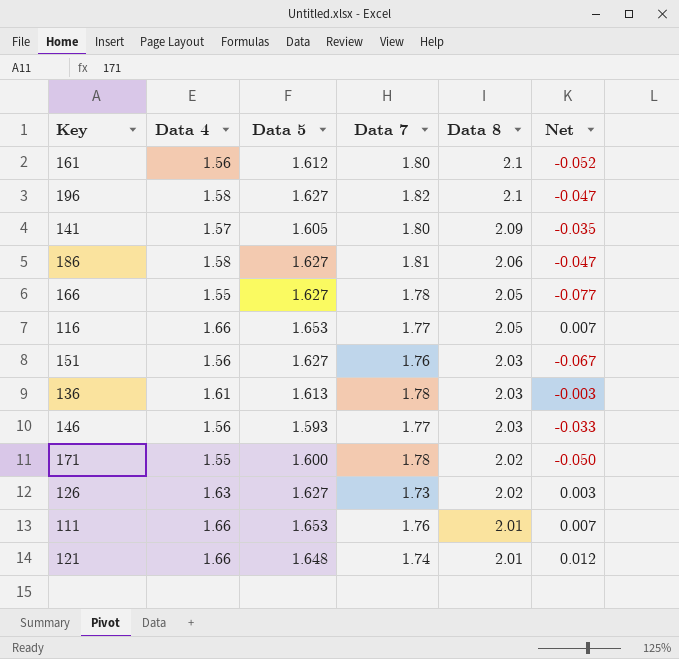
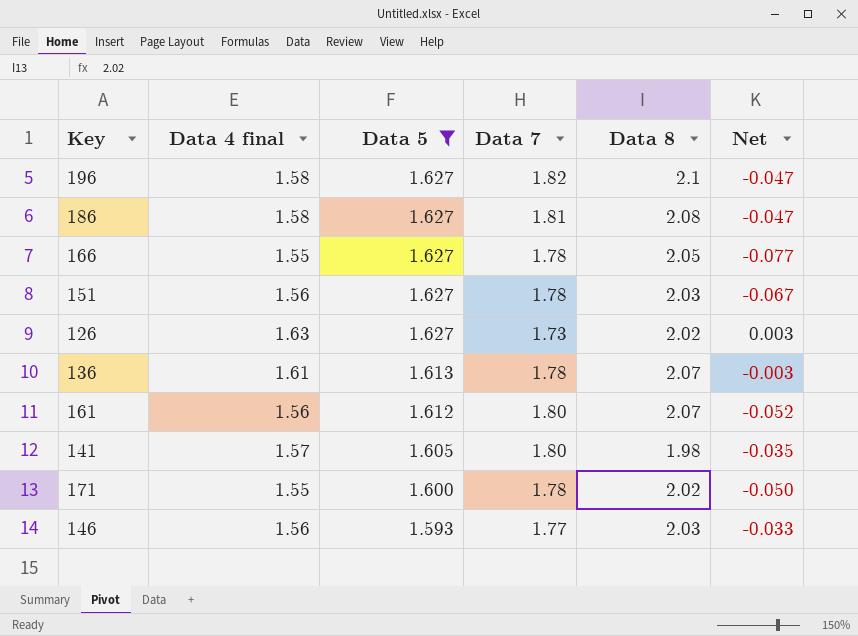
filter: none -> Data 5 <= 1.627
row order: Data 8 descending -> Data 5 descending
column name: Data 4 -> Data 4 final
186 | Data 8: 2.06 -> 2.08
151 | Data 7: 1.76 -> 1.78
136 | Data 8: 2.03 -> 2.07
161 | Data 8: 2.1 -> 2.07
141 | Data 8: 2.09 -> 1.98

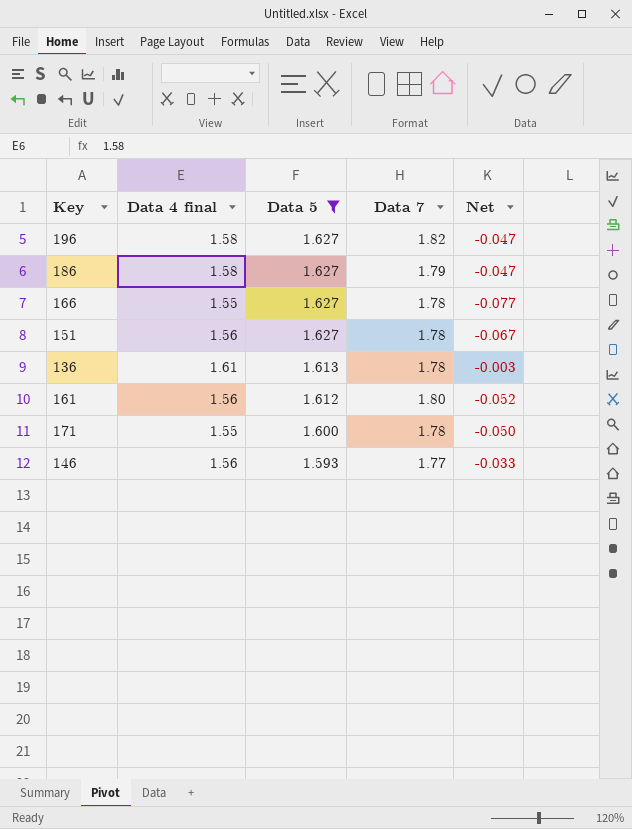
column Data 8 | position: 5 -> none
row 126: 1.63 | 1.627 | 1.73 | 2.02 | 0.003 -> none
row 141: 1.57 | 1.605 | 1.80 | 1.98 | -0.035 -> none
186 | Data 7: 1.81 -> 1.79

